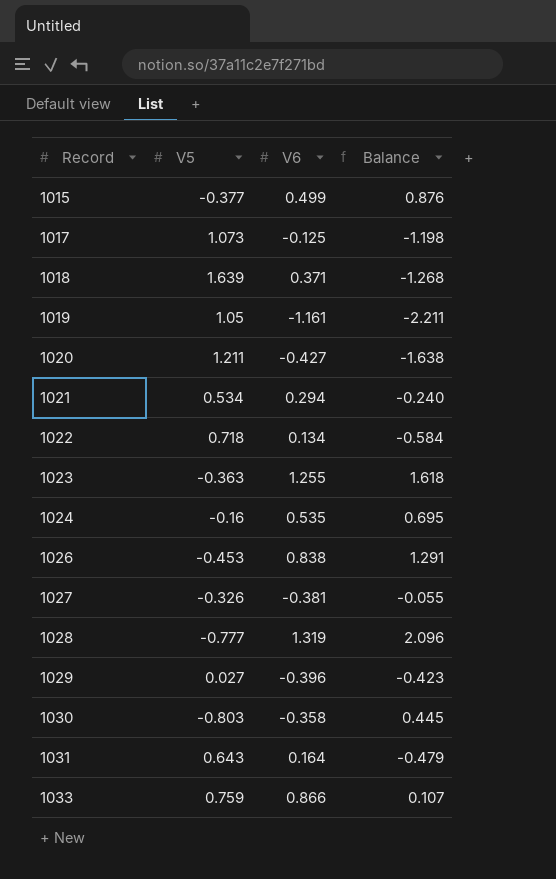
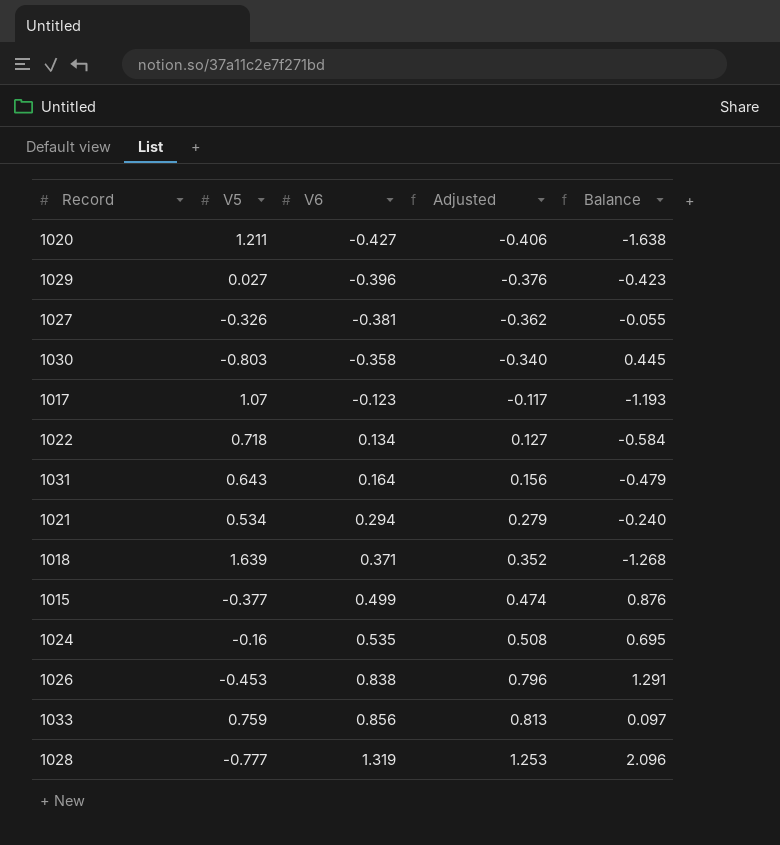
row order: Record ascending -> V6 ascending
column Adjusted | formula: none -> [V6] * 0.95
row 1019: 1.05 | -1.161 | -2.211 -> none
row 1023: -0.363 | 1.255 | 1.618 -> none
1017 | V5: 1.073 -> 1.07
1017 | V6: -0.125 -> -0.123
1017 | Balance: -1.198 -> -1.193
1033 | V6: 0.866 -> 0.856
1033 | Balance: 0.107 -> 0.097

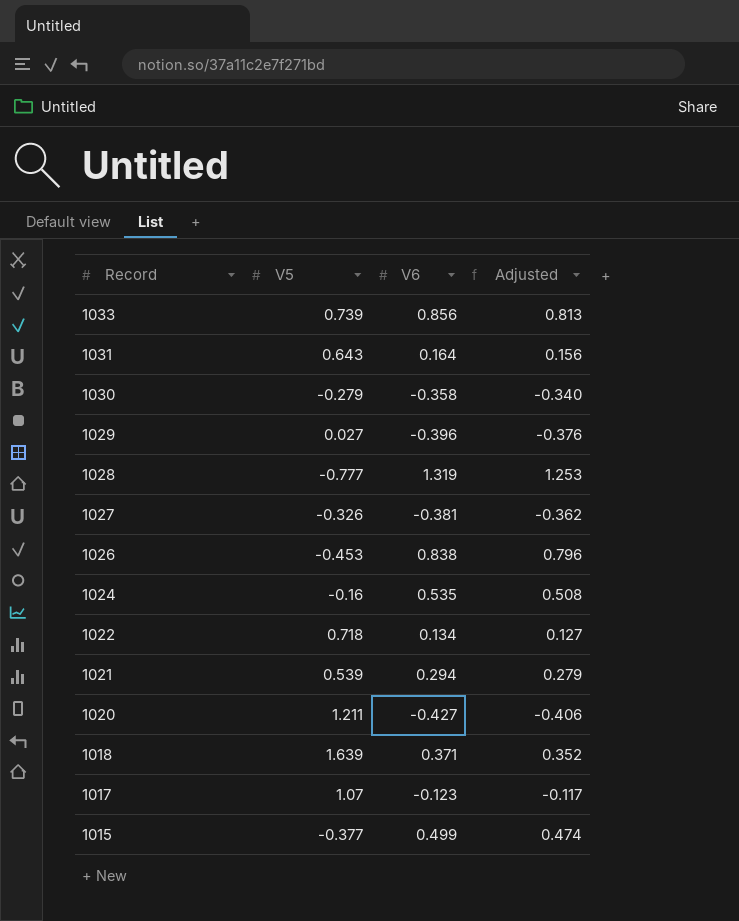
row order: V6 ascending -> Record descending
column Balance | formula: [V6] - [V5] -> none
1033 | V5: 0.759 -> 0.739
1030 | V5: -0.803 -> -0.279
1021 | V5: 0.534 -> 0.539

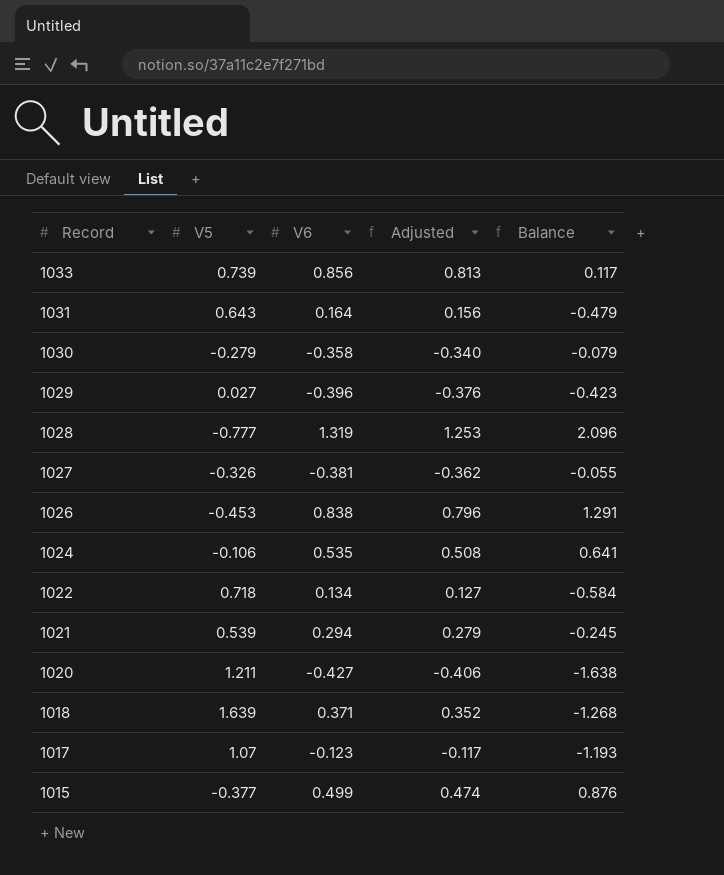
column Balance | formula: none -> [V6] - [V5]
1024 | V5: -0.16 -> -0.106

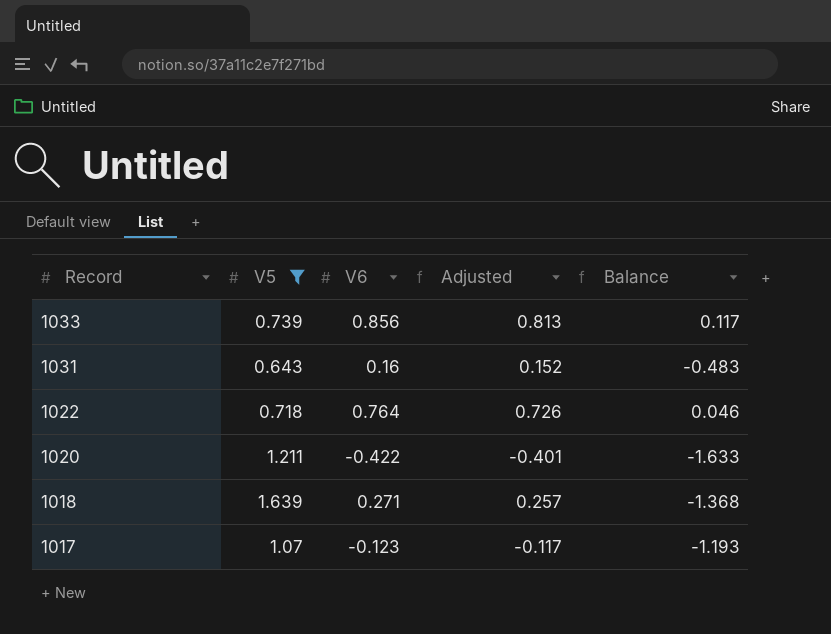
filter: none -> V5 >= 0.643
1031 | V6: 0.164 -> 0.16
1031 | Adjusted: 0.156 -> 0.152
1031 | Balance: -0.479 -> -0.483
1022 | V6: 0.134 -> 0.764
1022 | Adjusted: 0.127 -> 0.726
1022 | Balance: -0.584 -> 0.046
1020 | V6: -0.427 -> -0.422
1020 | Adjusted: -0.406 -> -0.401
1020 | Balance: -1.638 -> -1.633
1018 | V6: 0.371 -> 0.271
1018 | Adjusted: 0.352 -> 0.257
1018 | Balance: -1.268 -> -1.368

